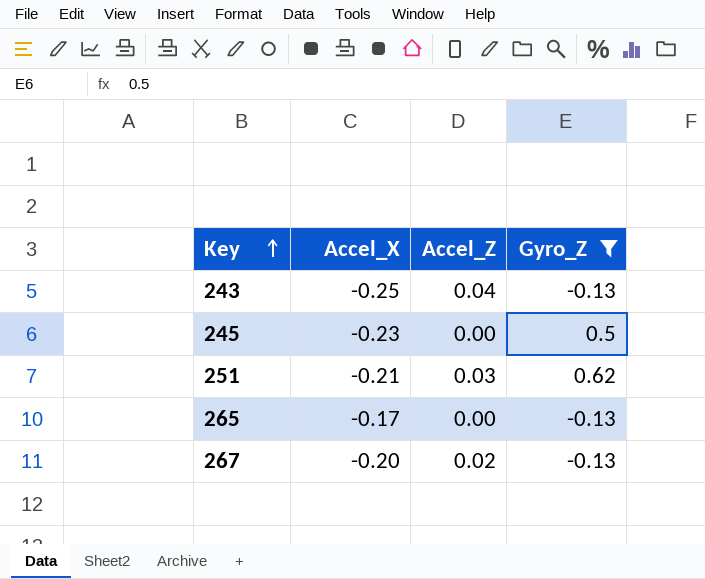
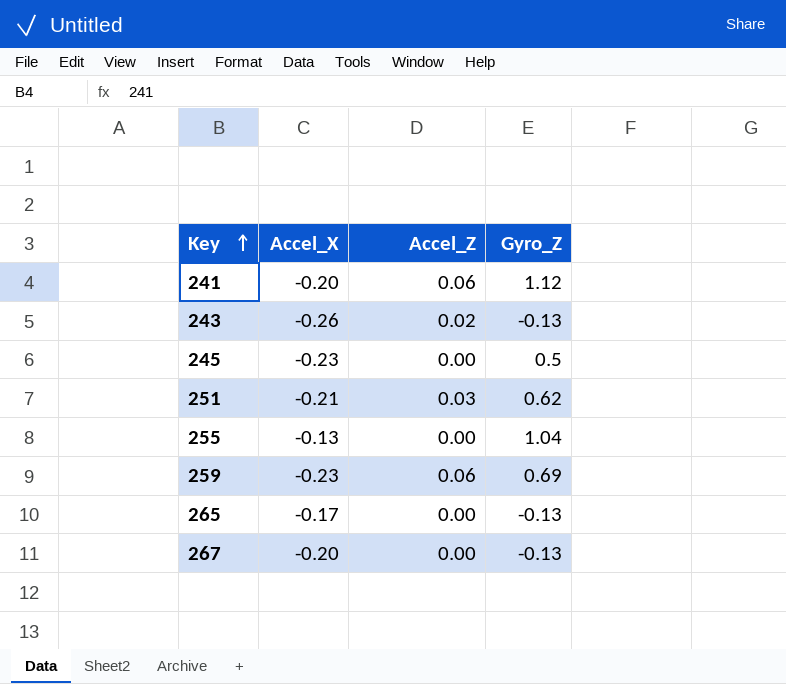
filter: Gyro_Z <= 0.62 -> none
243 | Accel_X: -0.25 -> -0.26
243 | Accel_Z: 0.04 -> 0.02
267 | Accel_Z: 0.02 -> 0.00

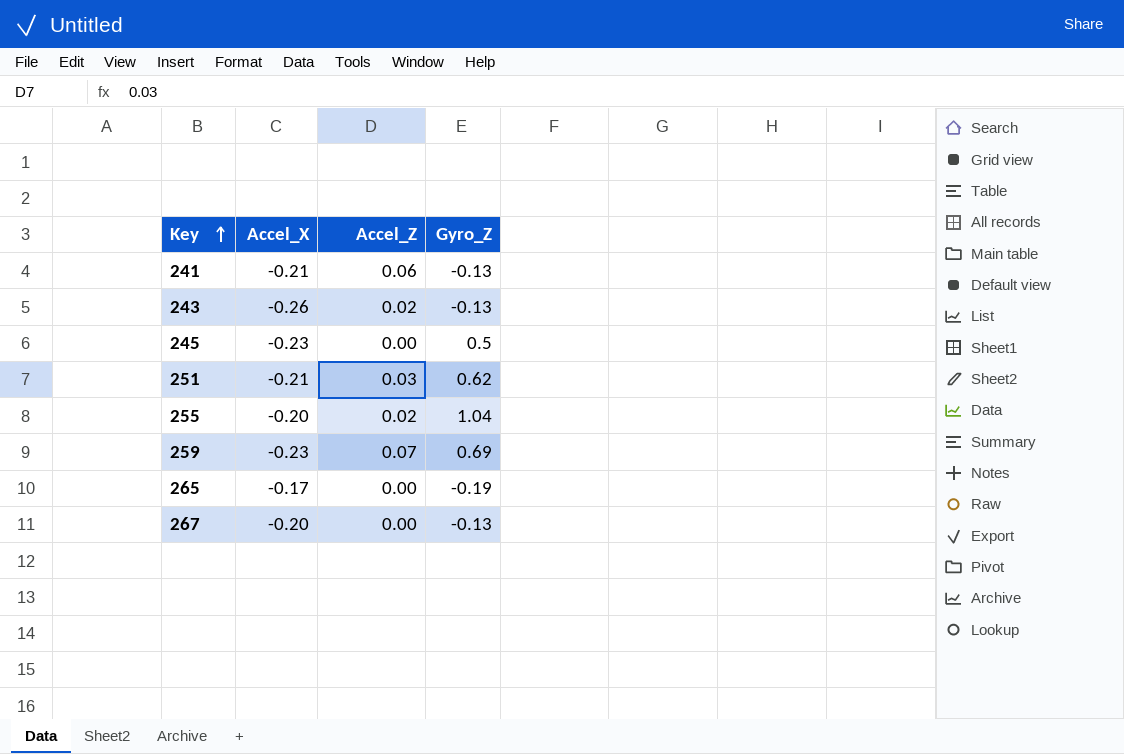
241 | Accel_X: -0.20 -> -0.21
241 | Gyro_Z: 1.12 -> -0.13
255 | Accel_X: -0.13 -> -0.20
255 | Accel_Z: 0.00 -> 0.02
259 | Accel_Z: 0.06 -> 0.07
265 | Gyro_Z: -0.13 -> -0.19

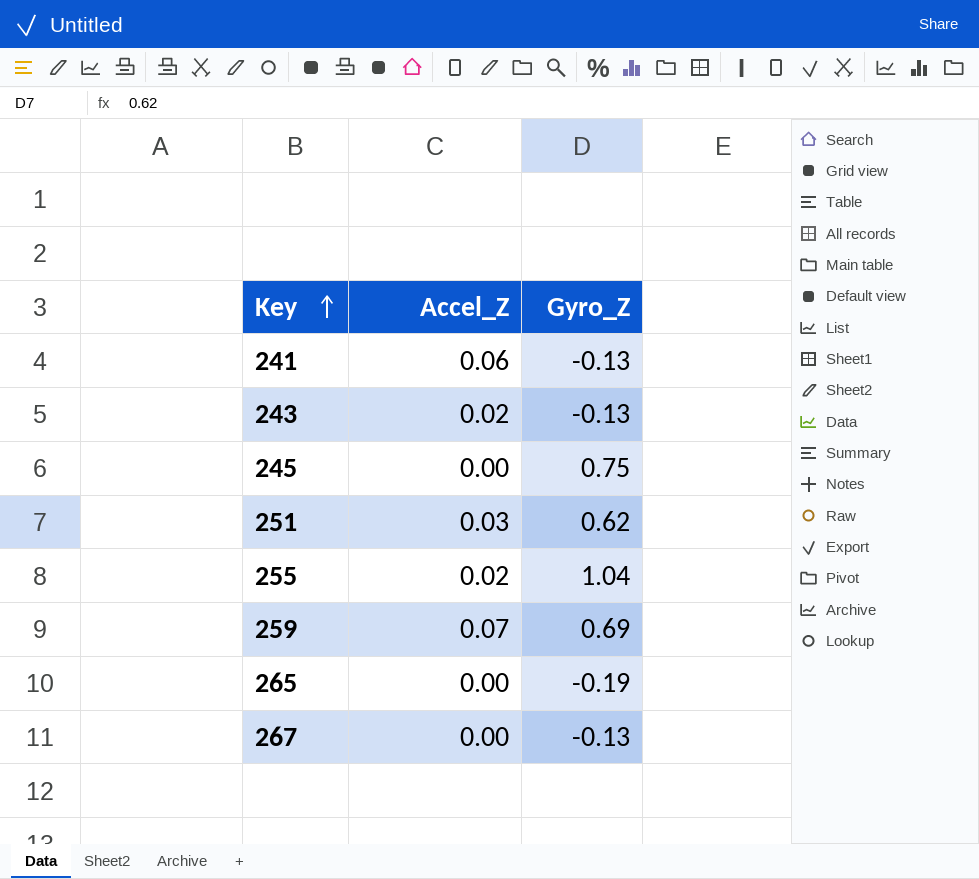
column Accel_X | position: 2 -> none
245 | Gyro_Z: 0.5 -> 0.75

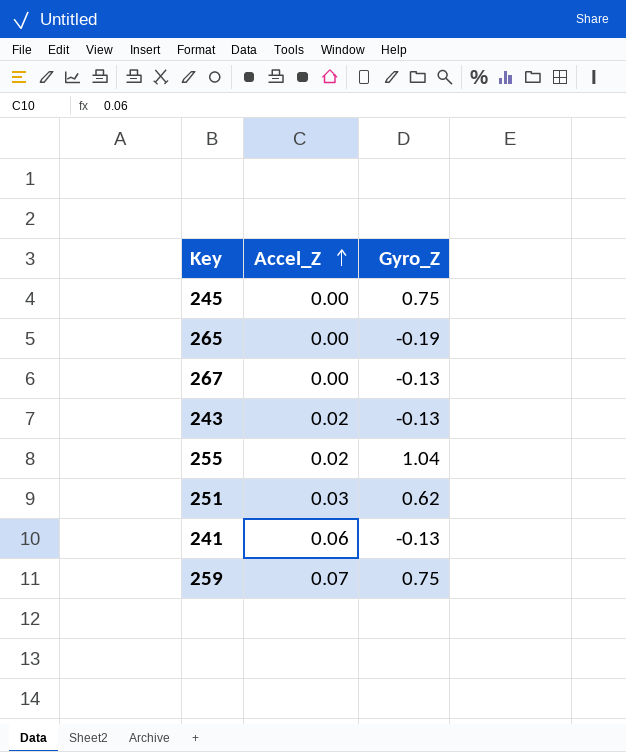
row order: Key ascending -> Accel_Z ascending
259 | Gyro_Z: 0.69 -> 0.75

